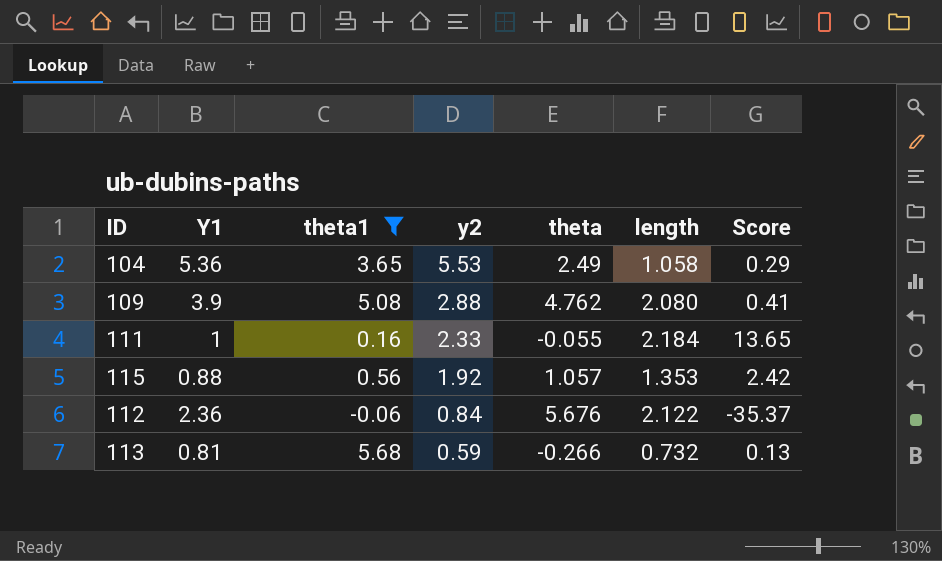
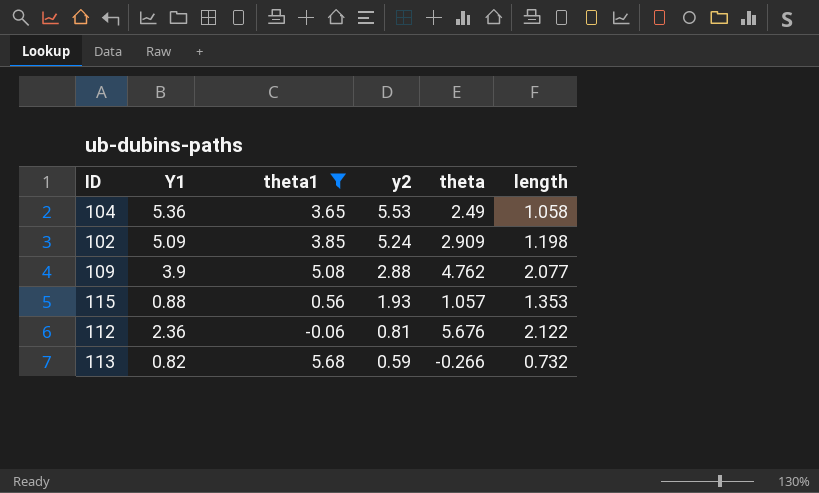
column Score | formula: [length] / [theta1] -> none
row 111: 1 | 0.16 | 2.33 | -0.055 | 2.184 | 13.65 -> none
row 102: none -> 5.09 | 3.85 | 5.24 | 2.909 | 1.198
109 | length: 2.080 -> 2.077
115 | y2: 1.92 -> 1.93
112 | y2: 0.84 -> 0.81
113 | Y1: 0.81 -> 0.82

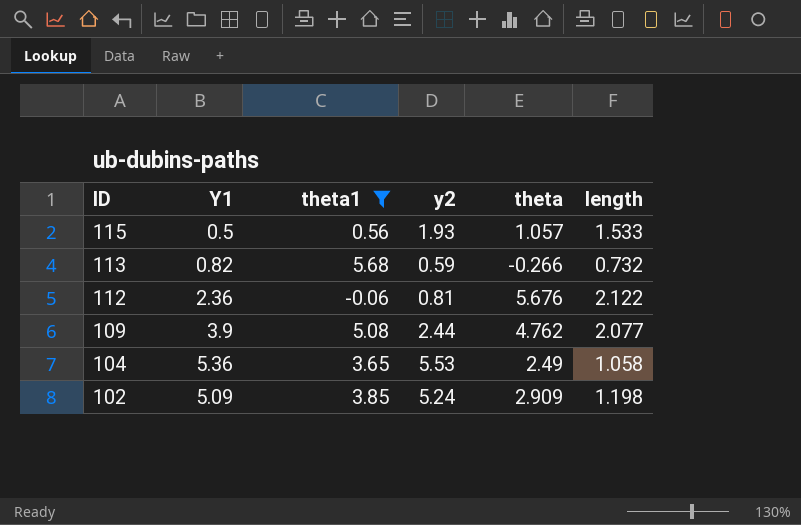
row order: y2 descending -> ID descending
115 | Y1: 0.88 -> 0.5
115 | length: 1.353 -> 1.533
109 | y2: 2.88 -> 2.44

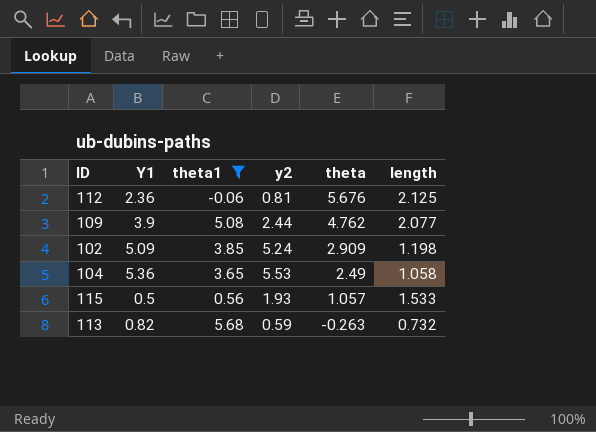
row order: ID descending -> theta descending
112 | length: 2.122 -> 2.125
113 | theta: -0.266 -> -0.263

